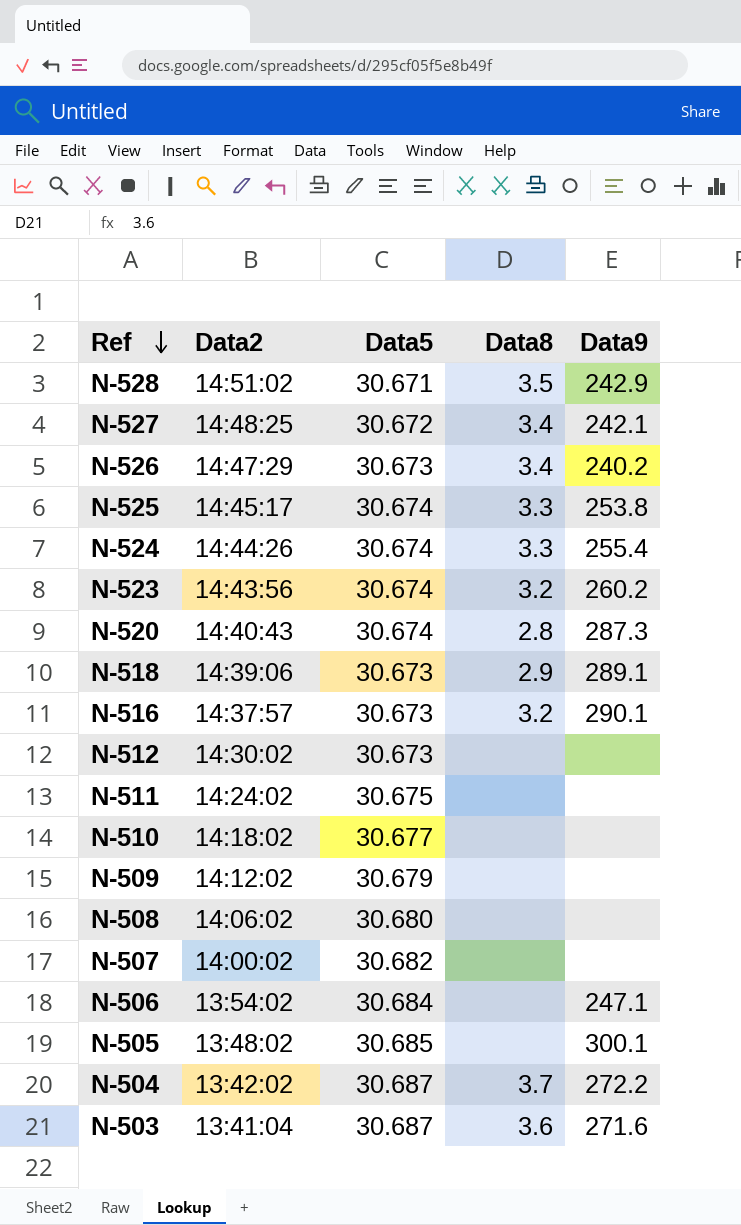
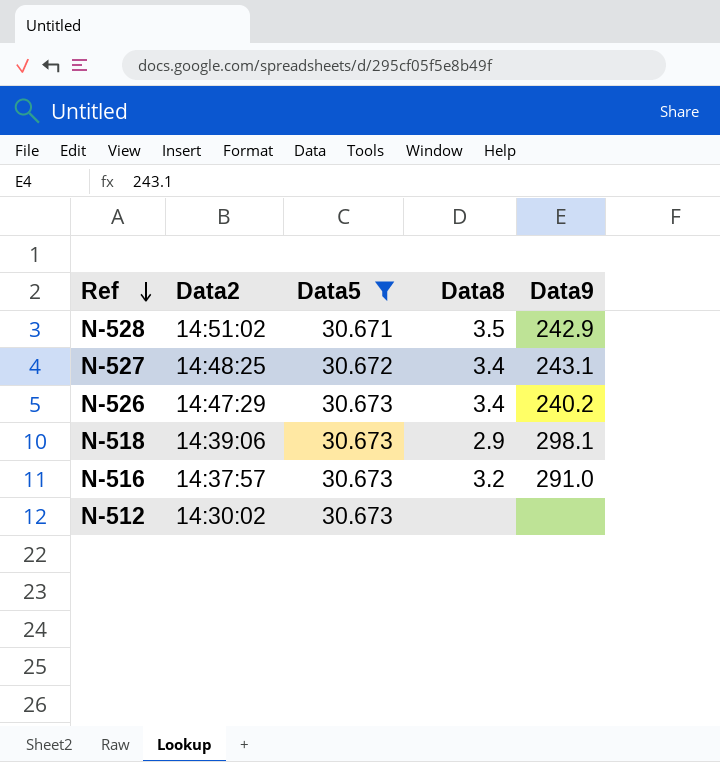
filter: none -> Data5 <= 30.673
N-527 | Data9: 242.1 -> 243.1
N-518 | Data9: 289.1 -> 298.1
N-516 | Data9: 290.1 -> 291.0

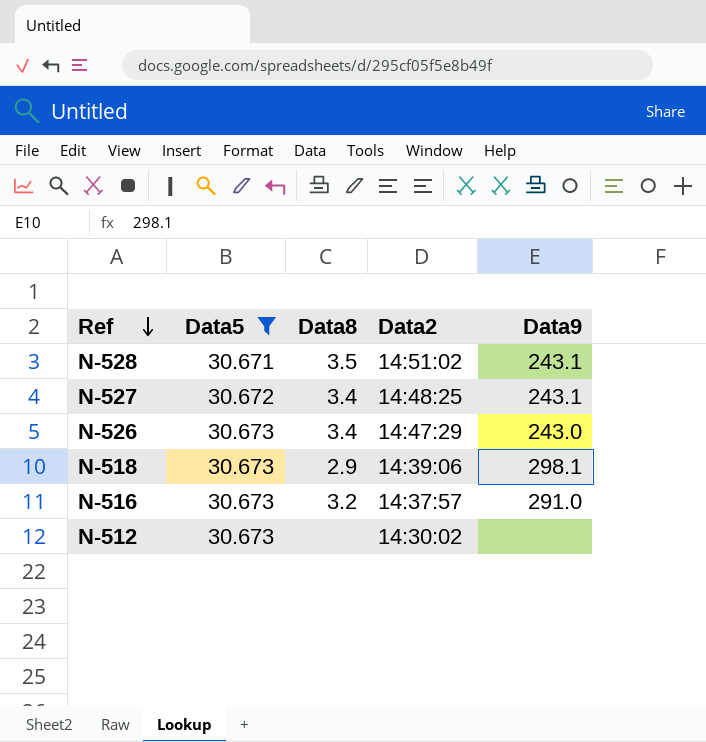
column Data2 | position: 2 -> 4
N-528 | Data9: 242.9 -> 243.1
N-526 | Data9: 240.2 -> 243.0

